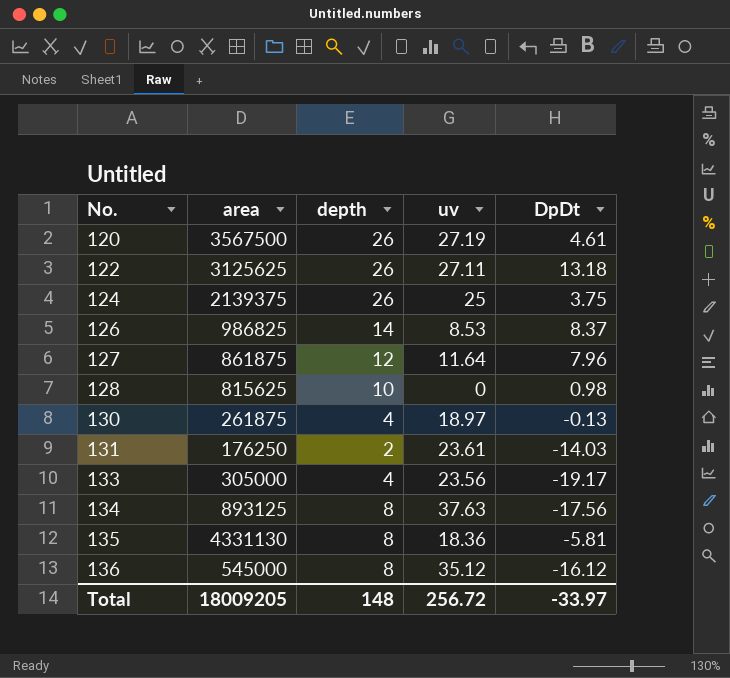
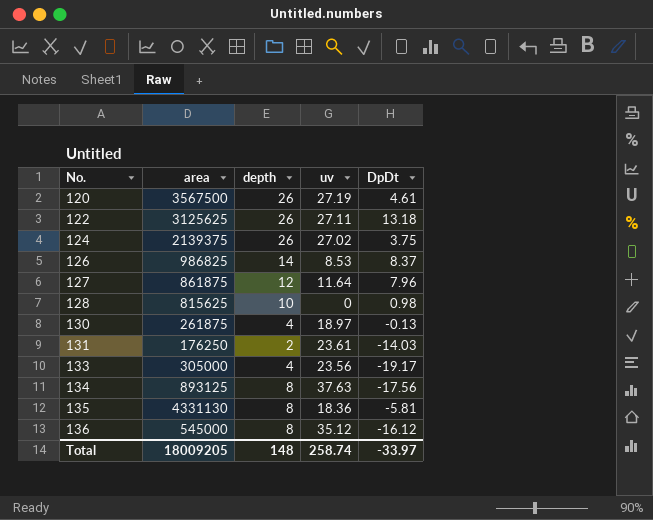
124 | uv: 25 -> 27.02
Total | uv: 256.72 -> 258.74

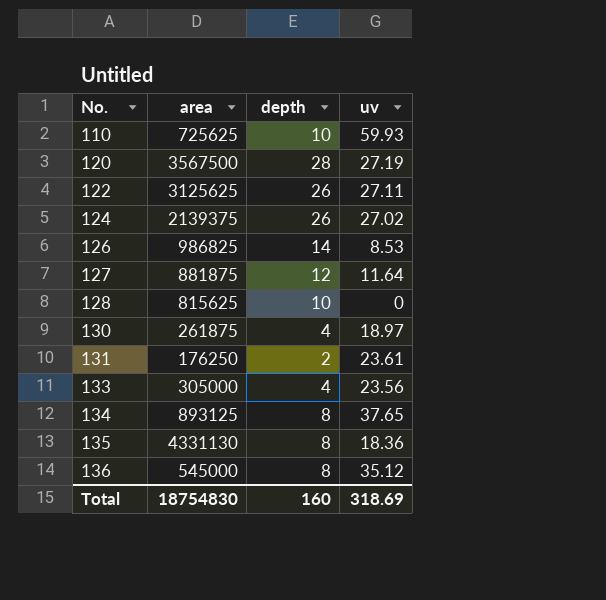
column DpDt | position: 5 -> none
row 110: none -> 725625 | 10 | 59.93
120 | depth: 26 -> 28
127 | area: 861875 -> 881875
134 | uv: 37.63 -> 37.65
Total | area: 18009205 -> 18754830
Total | depth: 148 -> 160
Total | uv: 258.74 -> 318.69

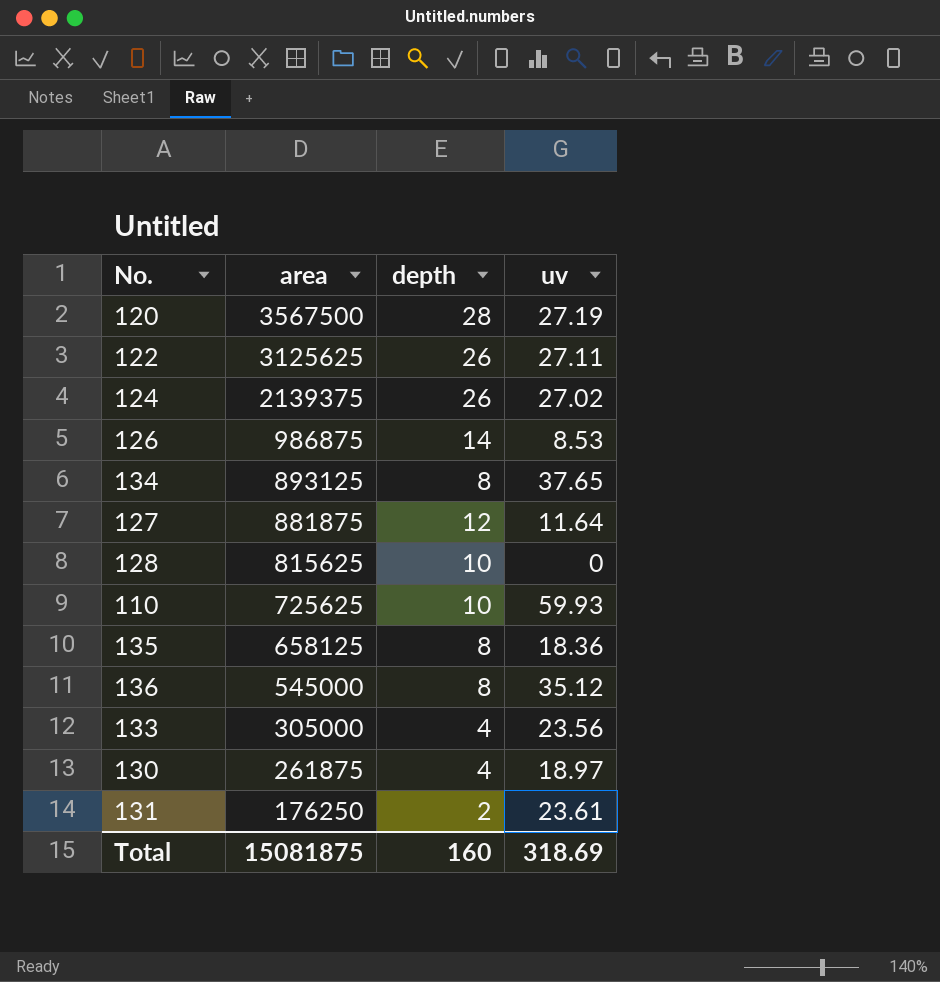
row order: No. ascending -> area descending
126 | area: 986825 -> 986875
135 | area: 4331130 -> 658125
Total | area: 18754830 -> 15081875

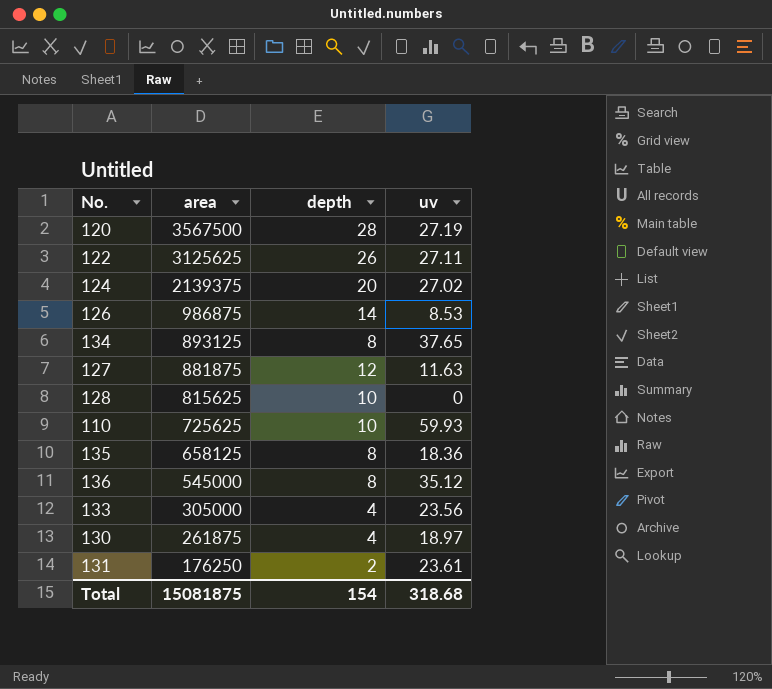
124 | depth: 26 -> 20
127 | uv: 11.64 -> 11.63
Total | depth: 160 -> 154
Total | uv: 318.69 -> 318.68

